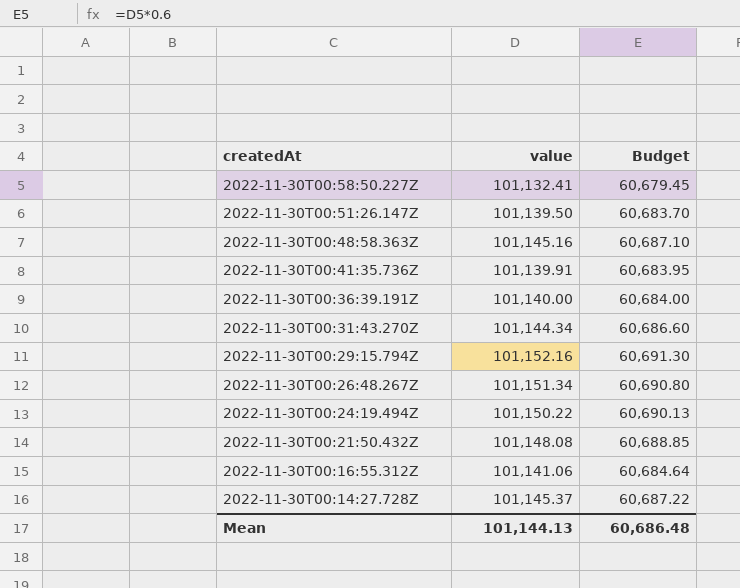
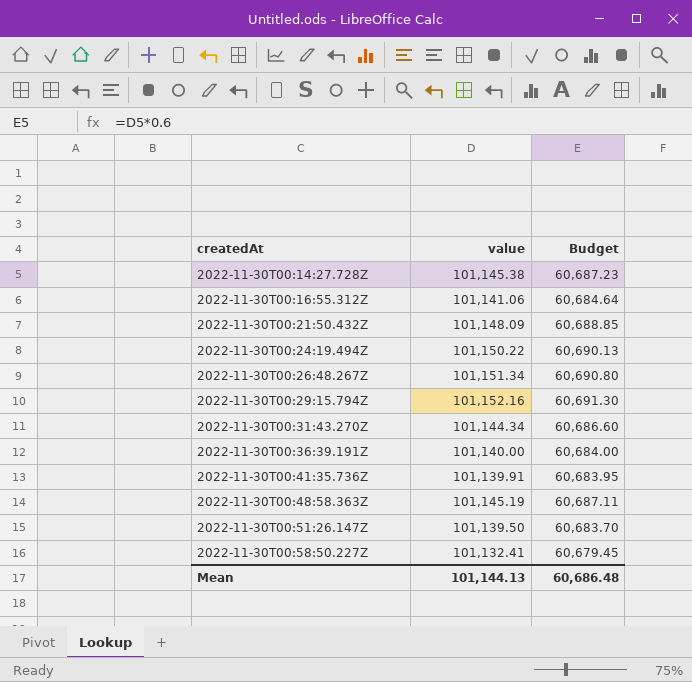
row order: createdAt descending -> createdAt ascending
2022-11-30T00:14:27.728Z | value: 101,145.37 -> 101,145.38
2022-11-30T00:14:27.728Z | Budget: 60,687.22 -> 60,687.23
2022-11-30T00:21:50.432Z | value: 101,148.08 -> 101,148.09
2022-11-30T00:48:58.363Z | value: 101,145.16 -> 101,145.19
2022-11-30T00:48:58.363Z | Budget: 60,687.10 -> 60,687.11

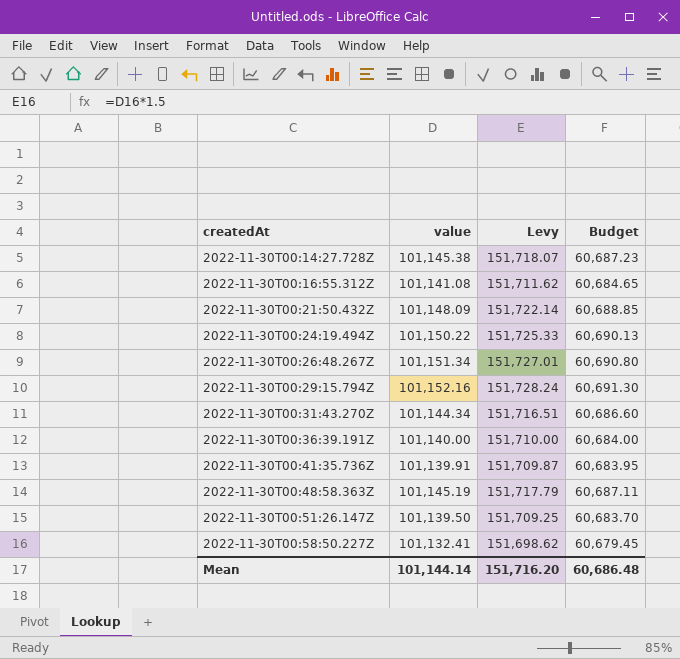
column Levy | formula: none -> [value] * 1.5
2022-11-30T00:16:55.312Z | value: 101,141.06 -> 101,141.08
2022-11-30T00:16:55.312Z | Budget: 60,684.64 -> 60,684.65
Mean | value: 101,144.13 -> 101,144.14

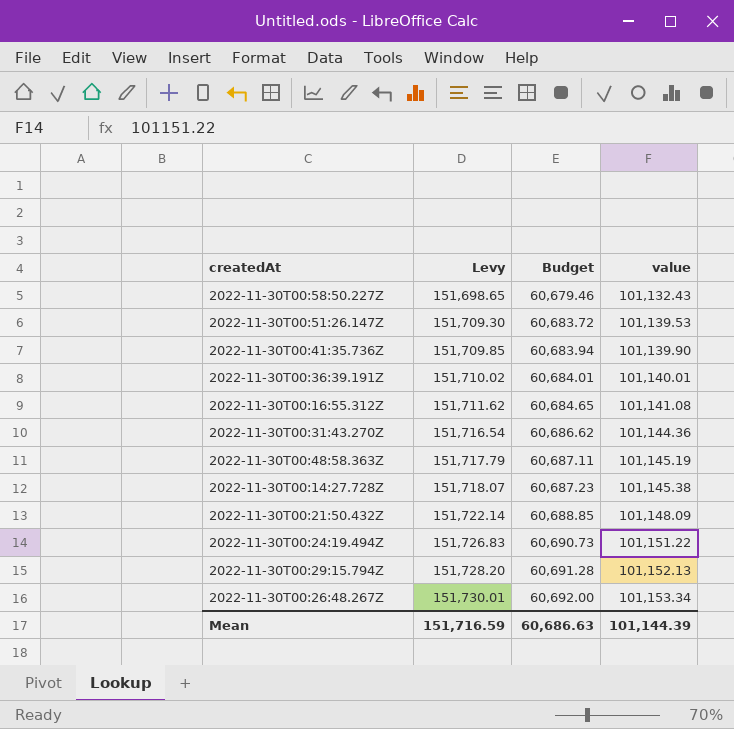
row order: createdAt ascending -> Levy ascending
column value | position: 2 -> 4
2022-11-30T00:58:50.227Z | Levy: 151,698.62 -> 151,698.65
2022-11-30T00:58:50.227Z | Budget: 60,679.45 -> 60,679.46
2022-11-30T00:58:50.227Z | value: 101,132.41 -> 101,132.43
2022-11-30T00:51:26.147Z | Levy: 151,709.25 -> 151,709.30
2022-11-30T00:51:26.147Z | Budget: 60,683.70 -> 60,683.72
2022-11-30T00:51:26.147Z | value: 101,139.50 -> 101,139.53
2022-11-30T00:41:35.736Z | Levy: 151,709.87 -> 151,709.85
2022-11-30T00:41:35.736Z | Budget: 60,683.95 -> 60,683.94
2022-11-30T00:41:35.736Z | value: 101,139.91 -> 101,139.90
2022-11-30T00:36:39.191Z | Levy: 151,710.00 -> 151,710.02
2022-11-30T00:36:39.191Z | Budget: 60,684.00 -> 60,684.01
2022-11-30T00:36:39.191Z | value: 101,140.00 -> 101,140.01
2022-11-30T00:31:43.270Z | Levy: 151,716.51 -> 151,716.54
2022-11-30T00:31:43.270Z | Budget: 60,686.60 -> 60,686.62
2022-11-30T00:31:43.270Z | value: 101,144.34 -> 101,144.36
2022-11-30T00:24:19.494Z | Levy: 151,725.33 -> 151,726.83
2022-11-30T00:24:19.494Z | Budget: 60,690.13 -> 60,690.73
2022-11-30T00:24:19.494Z | value: 101,150.22 -> 101,151.22
2022-11-30T00:29:15.794Z | Levy: 151,728.24 -> 151,728.20
2022-11-30T00:29:15.794Z | Budget: 60,691.30 -> 60,691.28
2022-11-30T00:29:15.794Z | value: 101,152.16 -> 101,152.13
2022-11-30T00:26:48.267Z | Levy: 151,727.01 -> 151,730.01
2022-11-30T00:26:48.267Z | Budget: 60,690.80 -> 60,692.00
2022-11-30T00:26:48.267Z | value: 101,151.34 -> 101,153.34
Mean | Levy: 151,716.20 -> 151,716.59
Mean | Budget: 60,686.48 -> 60,686.63
Mean | value: 101,144.14 -> 101,144.39

